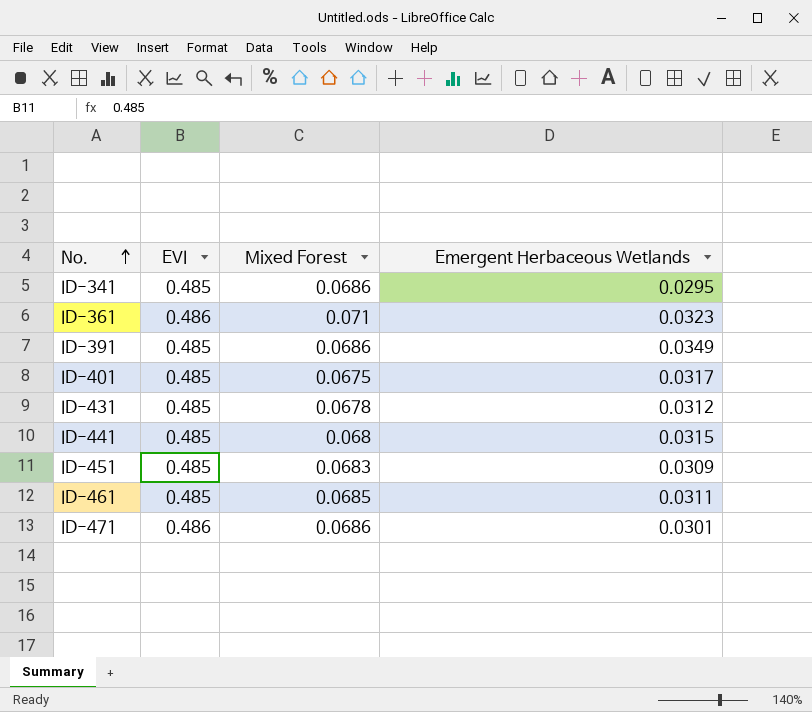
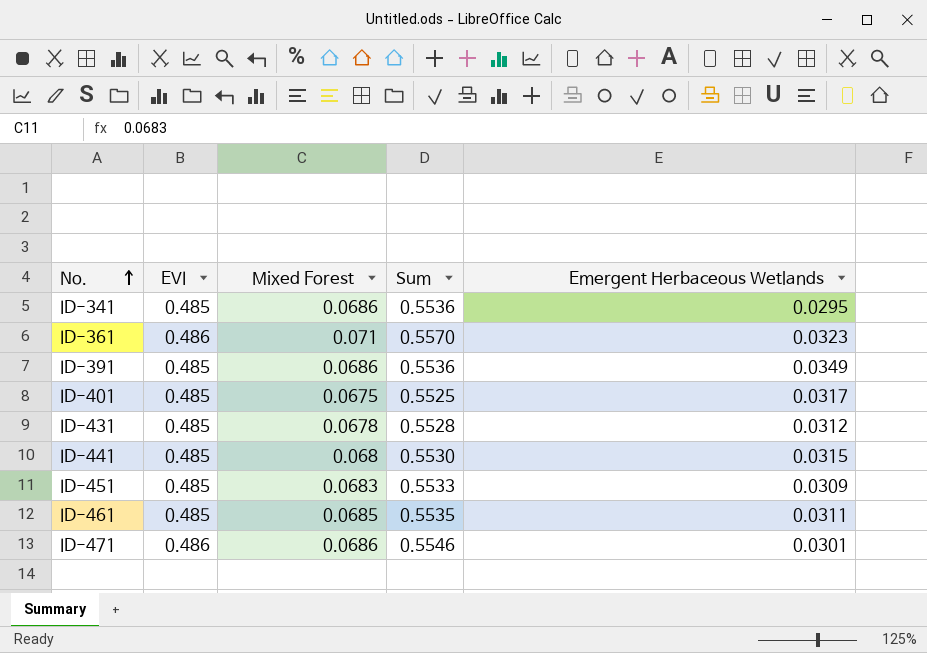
column Sum | formula: none -> [EVI] + [Mixed Forest]

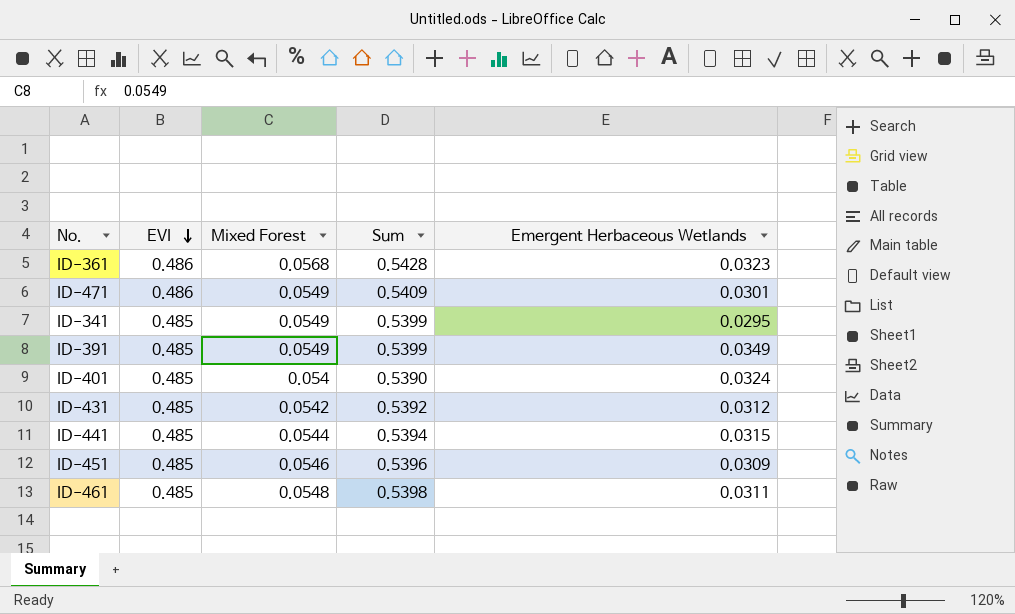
row order: No. ascending -> EVI descending
ID-361 | Mixed Forest: 0.071 -> 0.0568
ID-361 | Sum: 0.5570 -> 0.5428
ID-471 | Mixed Forest: 0.0686 -> 0.0549
ID-471 | Sum: 0.5546 -> 0.5409
ID-341 | Mixed Forest: 0.0686 -> 0.0549
ID-341 | Sum: 0.5536 -> 0.5399
ID-391 | Mixed Forest: 0.0686 -> 0.0549
ID-391 | Sum: 0.5536 -> 0.5399
ID-401 | Mixed Forest: 0.0675 -> 0.054
ID-401 | Sum: 0.5525 -> 0.5390
ID-401 | Emergent Herbaceous Wetlands: 0.0317 -> 0.0324
ID-431 | Mixed Forest: 0.0678 -> 0.0542
ID-431 | Sum: 0.5528 -> 0.5392
ID-441 | Mixed Forest: 0.068 -> 0.0544
ID-441 | Sum: 0.5530 -> 0.5394
ID-451 | Mixed Forest: 0.0683 -> 0.0546
ID-451 | Sum: 0.5533 -> 0.5396
ID-461 | Mixed Forest: 0.0685 -> 0.0548
ID-461 | Sum: 0.5535 -> 0.5398

